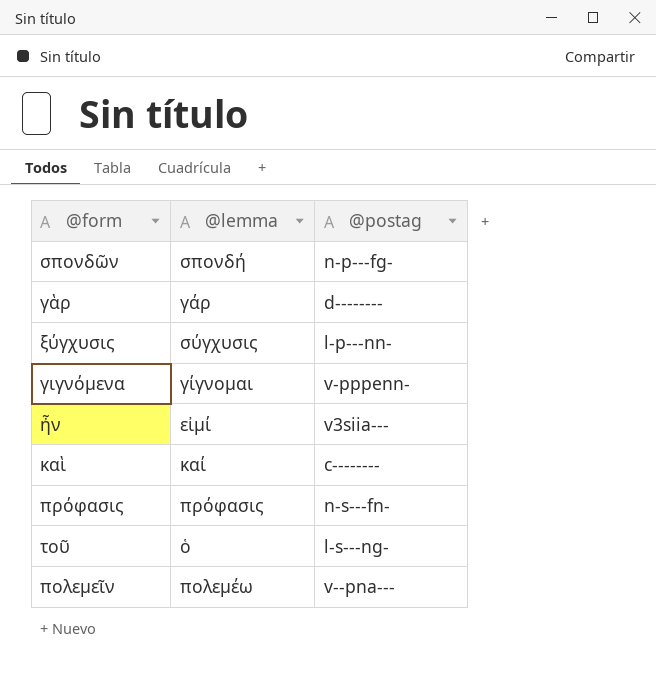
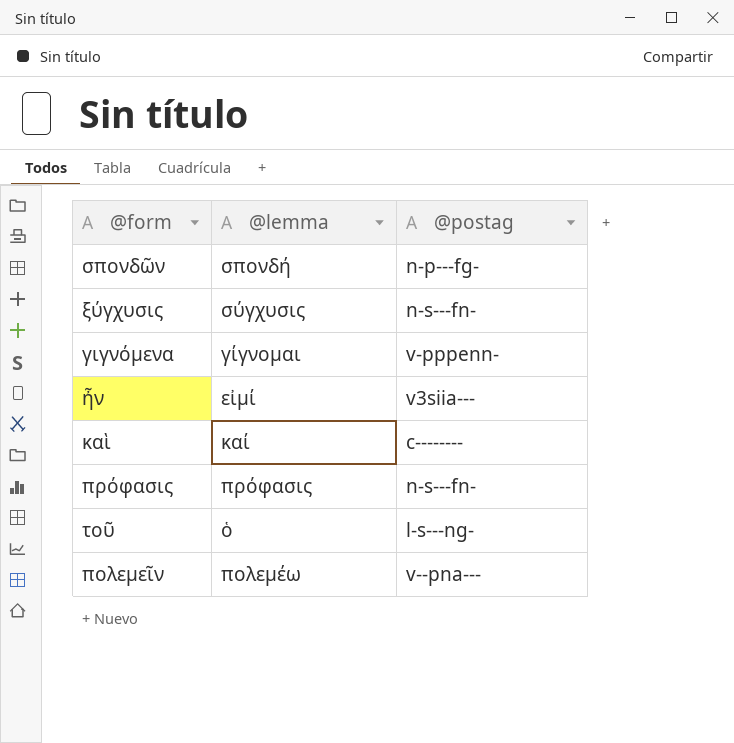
row γὰρ: γάρ | d-------- -> none
ξύγχυσις | @postag: l-p---nn- -> n-s---fn-

